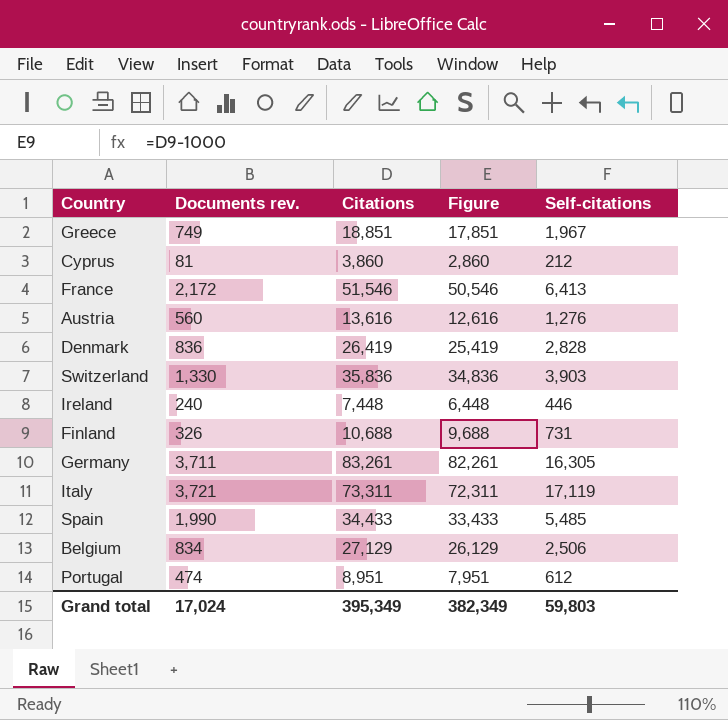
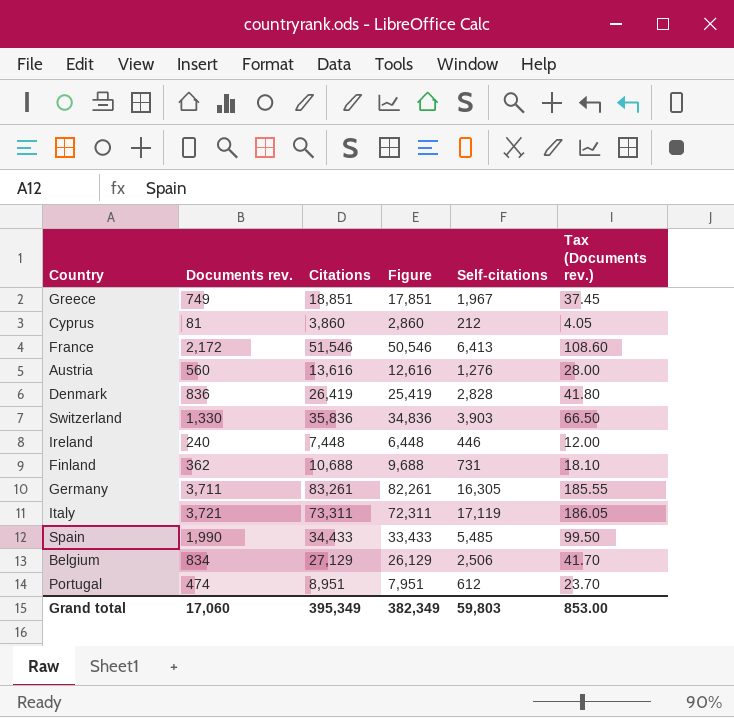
column Tax (Documents rev.) | formula: none -> [Documents rev.] * 0.05
Finland | Documents rev.: 326 -> 362
Grand total | Documents rev.: 17,024 -> 17,060

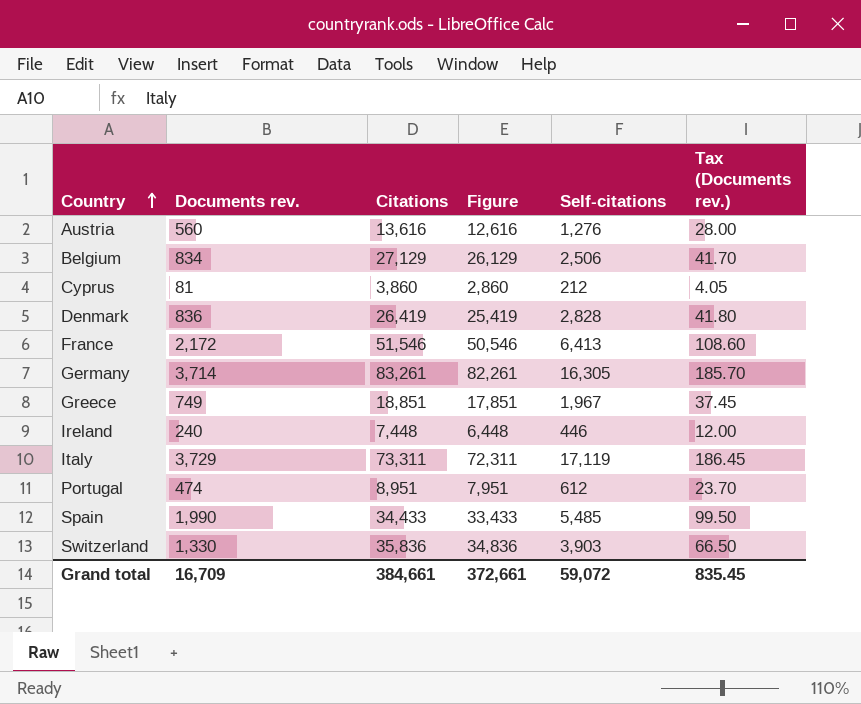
row order: none -> Country ascending
row Finland: 362 | 10,688 | 9,688 | 731 | 18.10 -> none
Germany | Documents rev.: 3,711 -> 3,714
Germany | Tax (Documents rev.): 185.55 -> 185.70
Italy | Documents rev.: 3,721 -> 3,729
Italy | Tax (Documents rev.): 186.05 -> 186.45
Grand total | Documents rev.: 17,060 -> 16,709
Grand total | Citations: 395,349 -> 384,661
Grand total | Figure: 382,349 -> 372,661
Grand total | Self-citations: 59,803 -> 59,072
Grand total | Tax (Documents rev.): 853.00 -> 835.45

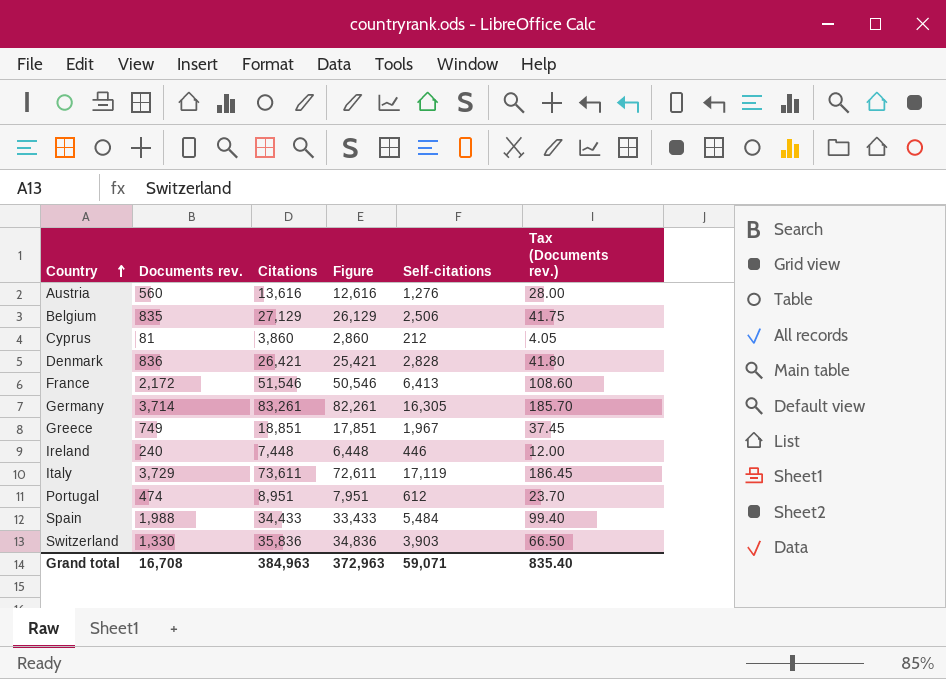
Belgium | Documents rev.: 834 -> 835
Belgium | Tax (Documents rev.): 41.70 -> 41.75
Denmark | Citations: 26,419 -> 26,421
Denmark | Figure: 25,419 -> 25,421
Italy | Citations: 73,311 -> 73,611
Italy | Figure: 72,311 -> 72,611
Spain | Documents rev.: 1,990 -> 1,988
Spain | Self-citations: 5,485 -> 5,484
Spain | Tax (Documents rev.): 99.50 -> 99.40
Grand total | Documents rev.: 16,709 -> 16,708
Grand total | Citations: 384,661 -> 384,963
Grand total | Figure: 372,661 -> 372,963
Grand total | Self-citations: 59,072 -> 59,071
Grand total | Tax (Documents rev.): 835.45 -> 835.40

